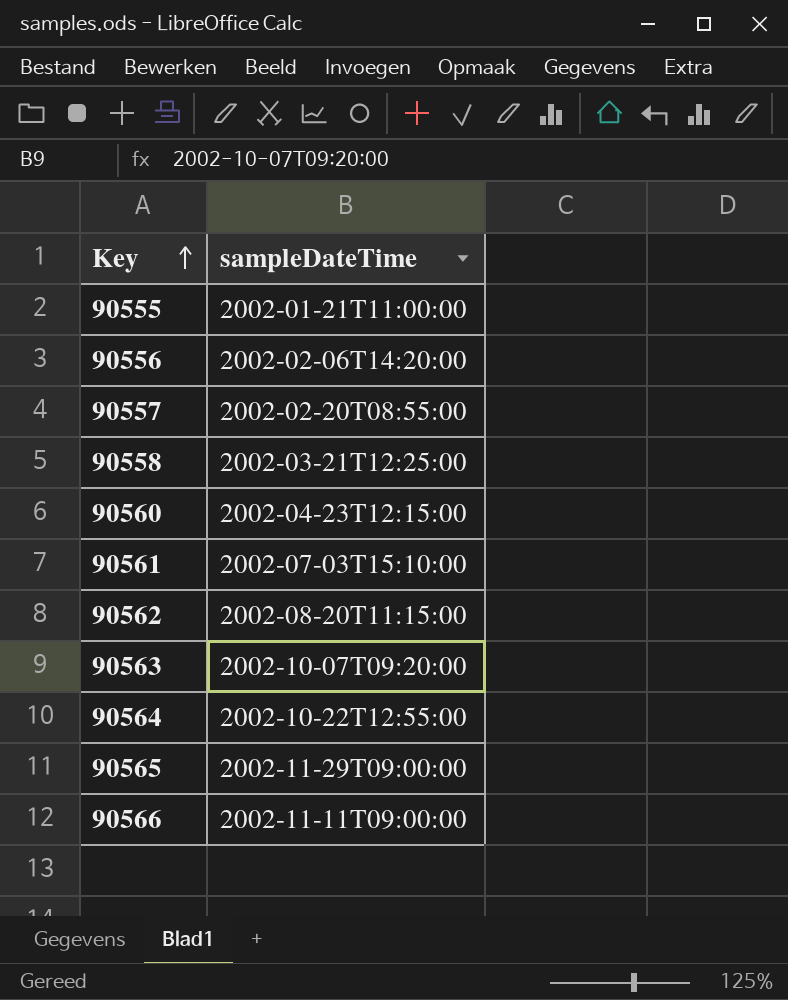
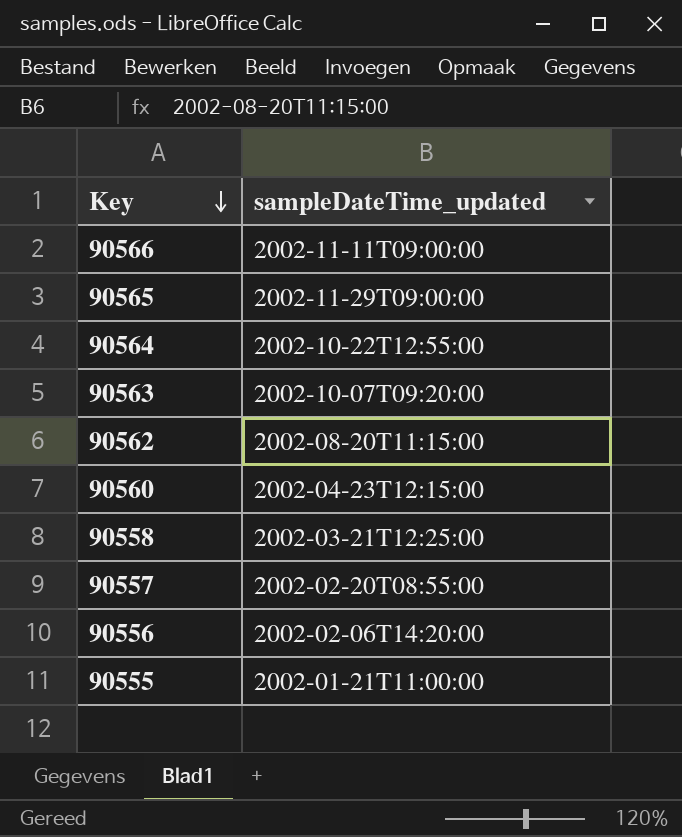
row order: Key ascending -> Key descending
column name: sampleDateTime -> sampleDateTime_updated
row 90561: 2002-07-03T15:10:00 -> none

